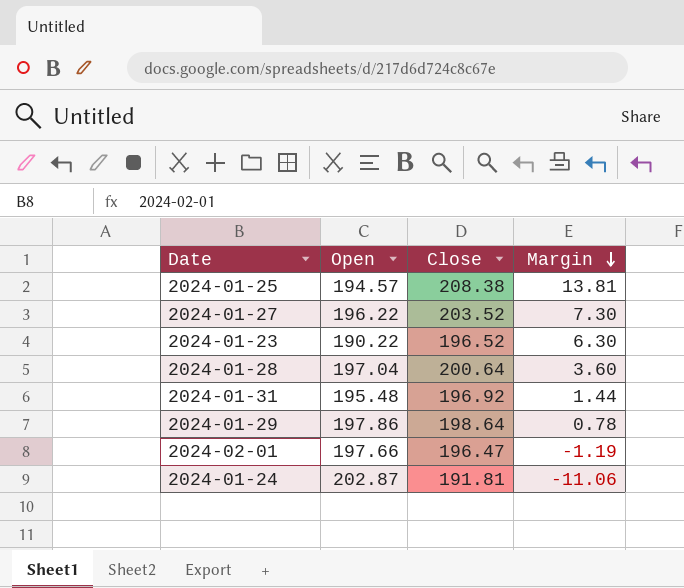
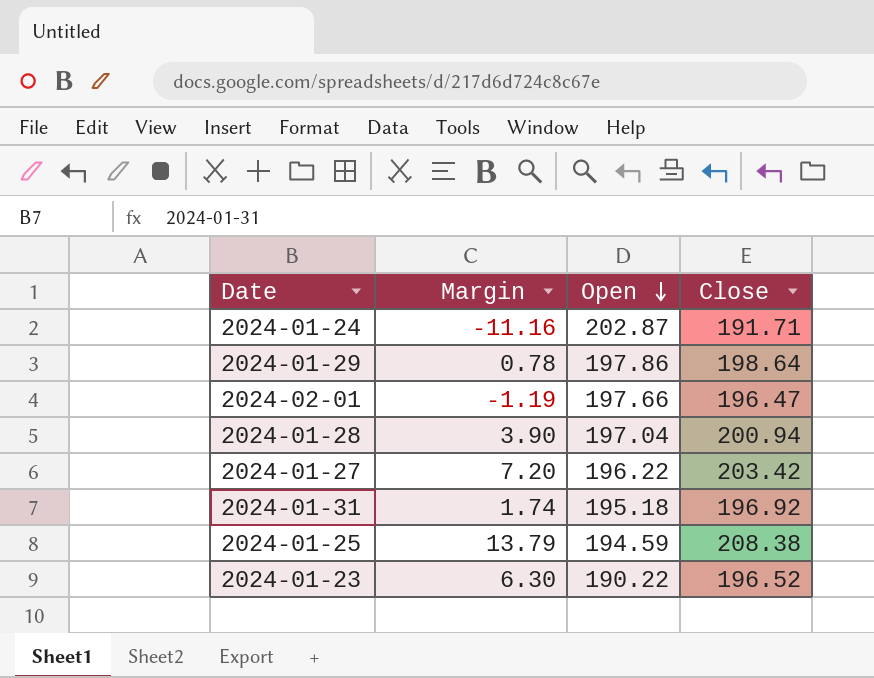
row order: Margin descending -> Open descending
column Margin | position: 4 -> 2
2024-01-24 | Margin: -11.06 -> -11.16
2024-01-24 | Close: 191.81 -> 191.71
2024-01-28 | Margin: 3.60 -> 3.90
2024-01-28 | Close: 200.64 -> 200.94
2024-01-27 | Margin: 7.30 -> 7.20
2024-01-27 | Close: 203.52 -> 203.42
2024-01-31 | Margin: 1.44 -> 1.74
2024-01-31 | Open: 195.48 -> 195.18
2024-01-25 | Margin: 13.81 -> 13.79
2024-01-25 | Open: 194.57 -> 194.59

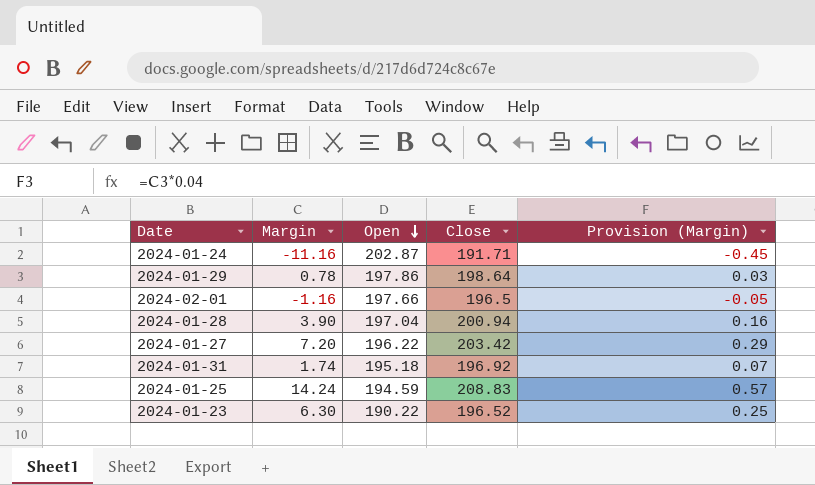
column Provision (Margin) | formula: none -> [Margin] * 0.04
2024-02-01 | Margin: -1.19 -> -1.16
2024-02-01 | Close: 196.47 -> 196.5
2024-01-25 | Margin: 13.79 -> 14.24
2024-01-25 | Close: 208.38 -> 208.83

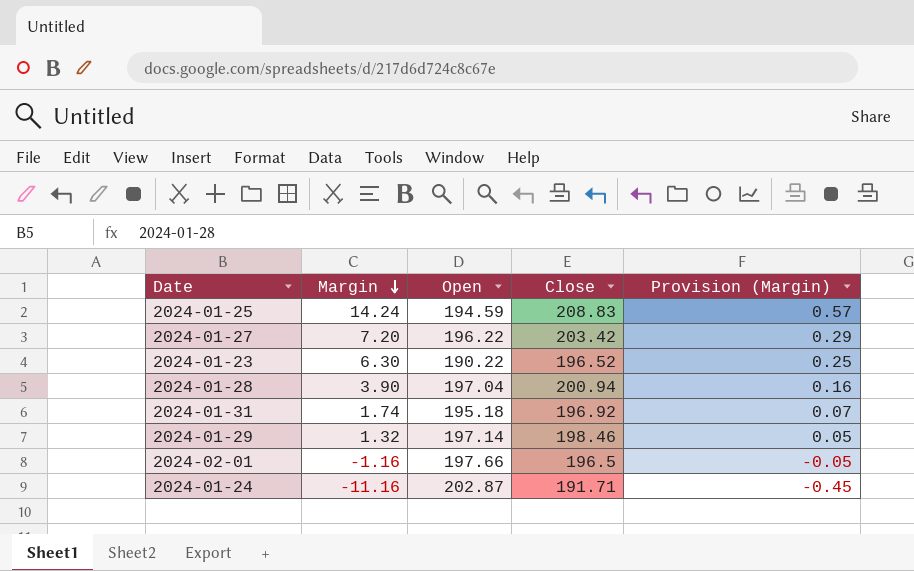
row order: Open descending -> Margin descending
2024-01-29 | Margin: 0.78 -> 1.32
2024-01-29 | Open: 197.86 -> 197.14
2024-01-29 | Close: 198.64 -> 198.46
2024-01-29 | Provision (Margin): 0.03 -> 0.05

